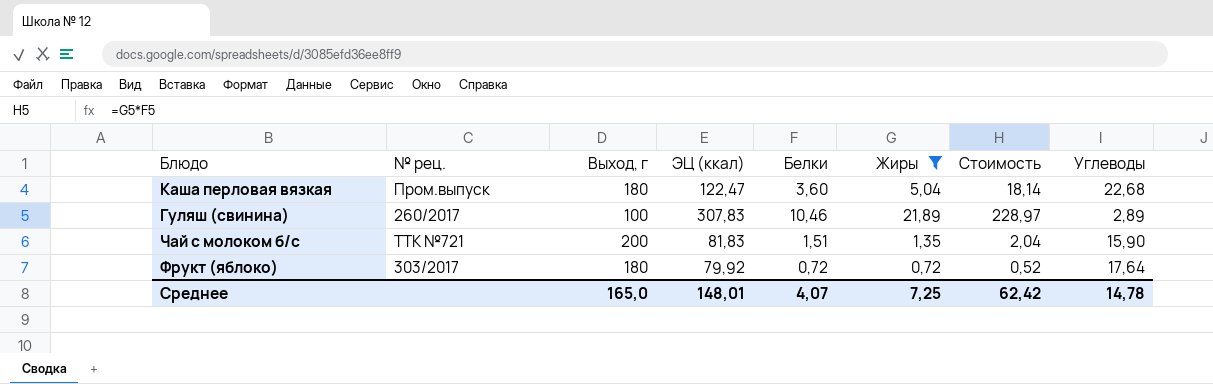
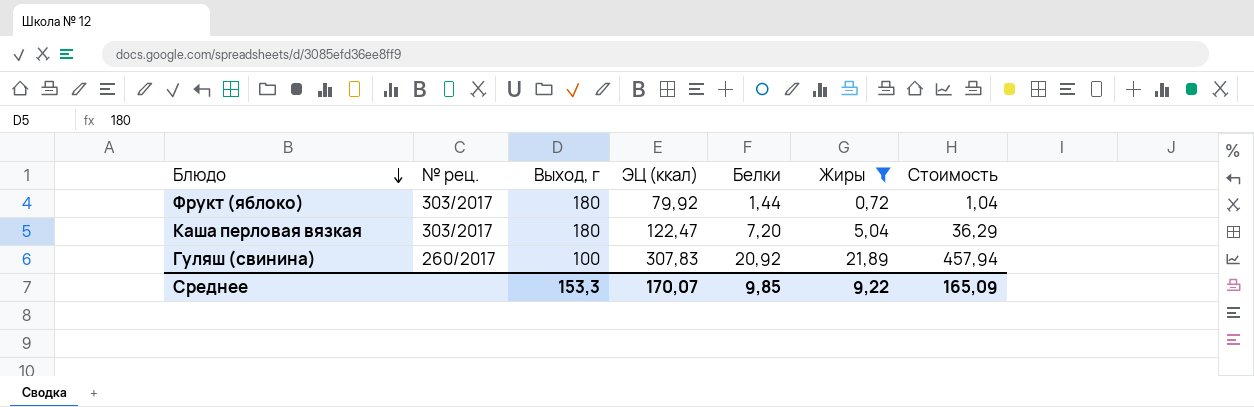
row order: none -> Блюдо descending
column Углеводы | position: 8 -> none
row Чай с молоком б/с: ТТК №721 | 200 | 81,83 | 1,51 | 1,35 | 2,04 | 15,90 -> none
Фрукт (яблоко) | Белки: 0,72 -> 1,44
Фрукт (яблоко) | Стоимость: 0,52 -> 1,04
Каша перловая вязкая | № рец.: Пром.выпуск -> 303/2017
Каша перловая вязкая | Белки: 3,60 -> 7,20
Каша перловая вязкая | Стоимость: 18,14 -> 36,29
Гуляш (свинина) | Белки: 10,46 -> 20,92
Гуляш (свинина) | Стоимость: 228,97 -> 457,94
Среднее | Выход, г: 165,0 -> 153,3
Среднее | ЭЦ (ккал): 148,01 -> 170,07
Среднее | Белки: 4,07 -> 9,85
Среднее | Жиры: 7,25 -> 9,22
Среднее | Стоимость: 62,42 -> 165,09

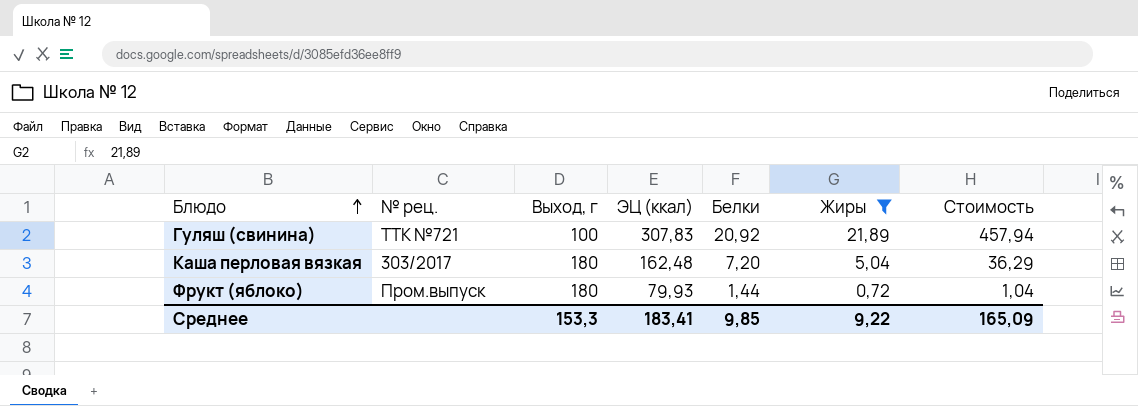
row order: Блюдо descending -> Блюдо ascending
Гуляш (свинина) | № рец.: 260/2017 -> ТТК №721
Каша перловая вязкая | ЭЦ (ккал): 122,47 -> 162,48
Фрукт (яблоко) | № рец.: 303/2017 -> Пром.выпуск
Фрукт (яблоко) | ЭЦ (ккал): 79,92 -> 79,93
Среднее | ЭЦ (ккал): 170,07 -> 183,41

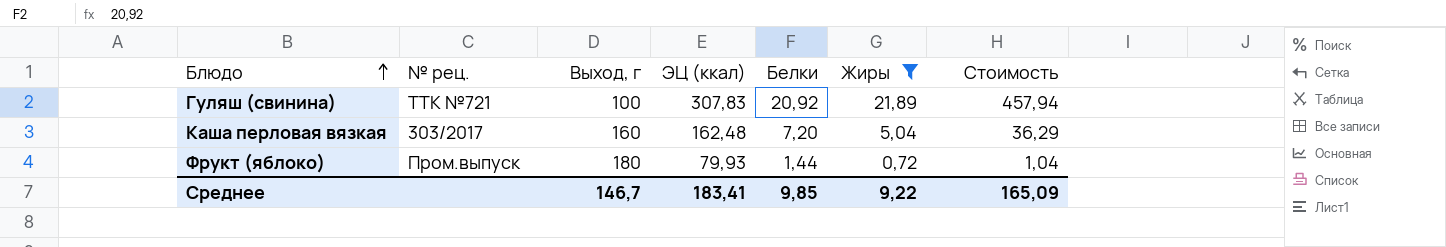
Каша перловая вязкая | Выход, г: 180 -> 160
Среднее | Выход, г: 153,3 -> 146,7

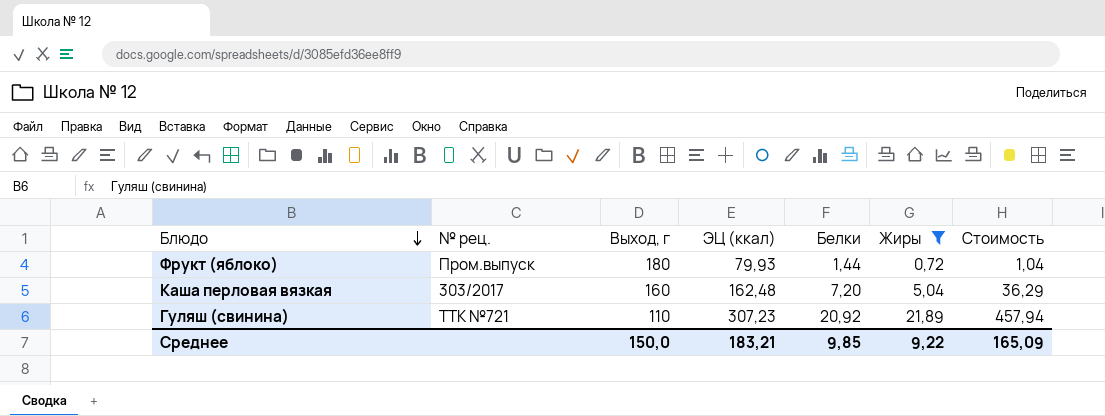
row order: Блюдо ascending -> Блюдо descending
Гуляш (свинина) | Выход, г: 100 -> 110
Гуляш (свинина) | ЭЦ (ккал): 307,83 -> 307,23
Среднее | Выход, г: 146,7 -> 150,0
Среднее | ЭЦ (ккал): 183,41 -> 183,21

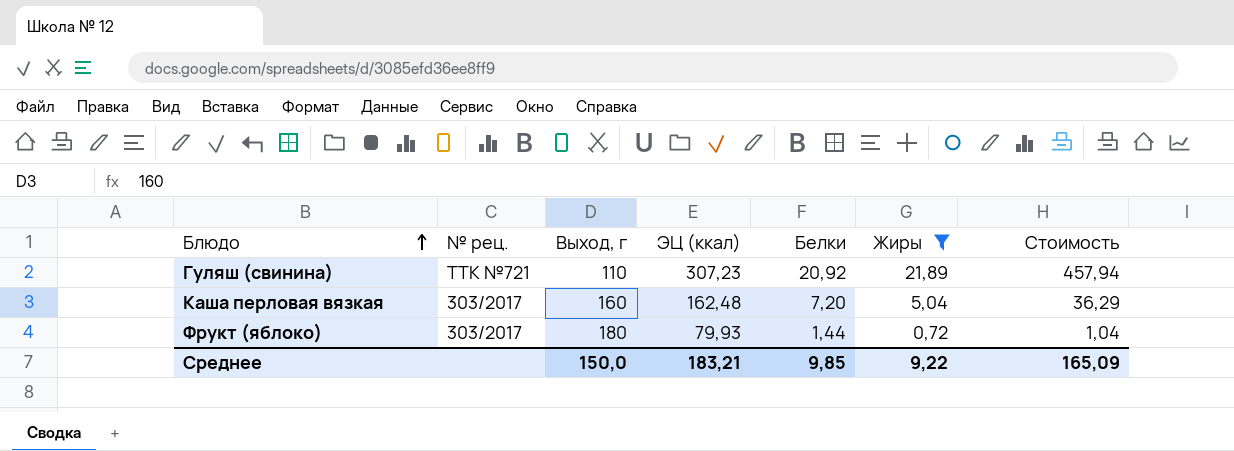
row order: Блюдо descending -> Блюдо ascending
Фрукт (яблоко) | № рец.: Пром.выпуск -> 303/2017

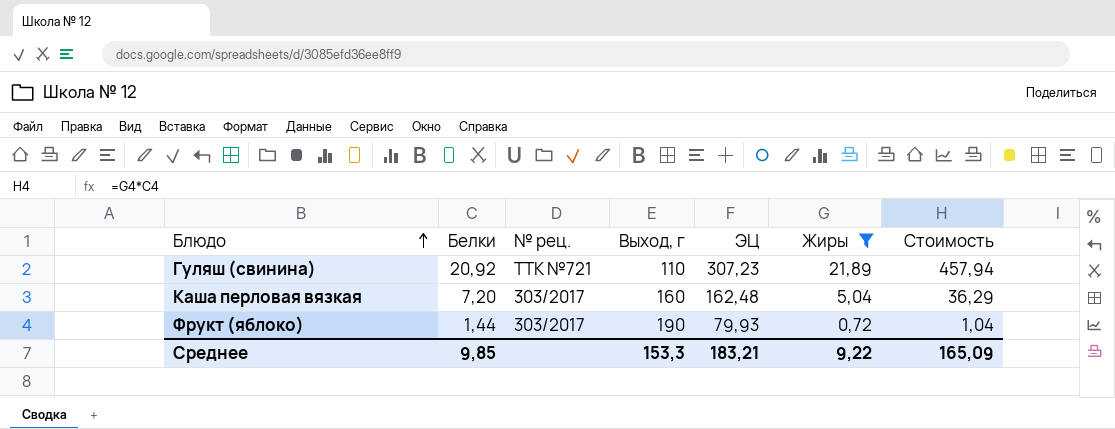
column Белки | position: 5 -> 2
column name: ЭЦ (ккал) -> ЭЦ
Фрукт (яблоко) | Выход, г: 180 -> 190
Среднее | Выход, г: 150,0 -> 153,3

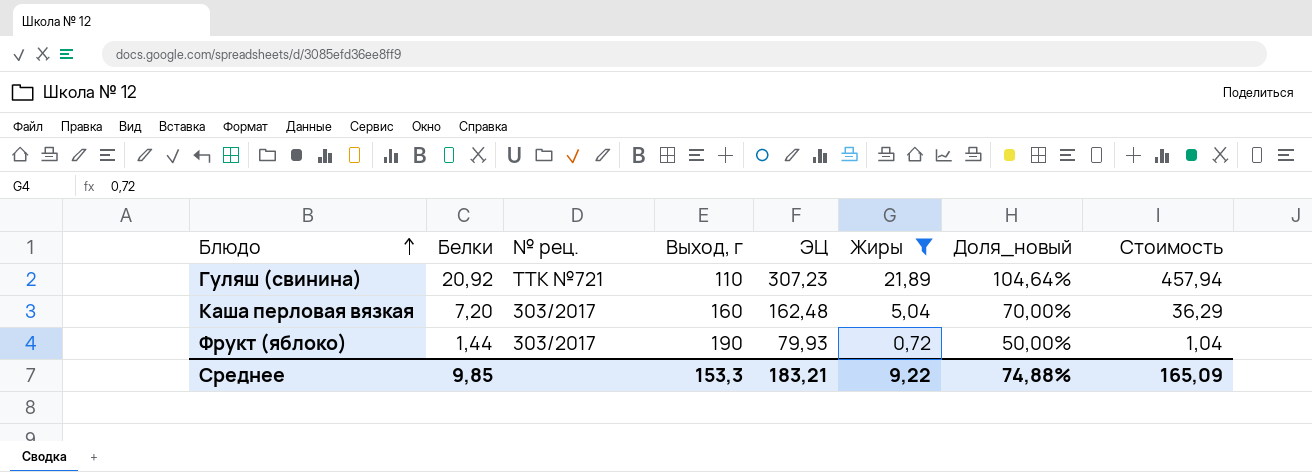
column Доля_новый | formula: none -> [Жиры] / [Белки]

